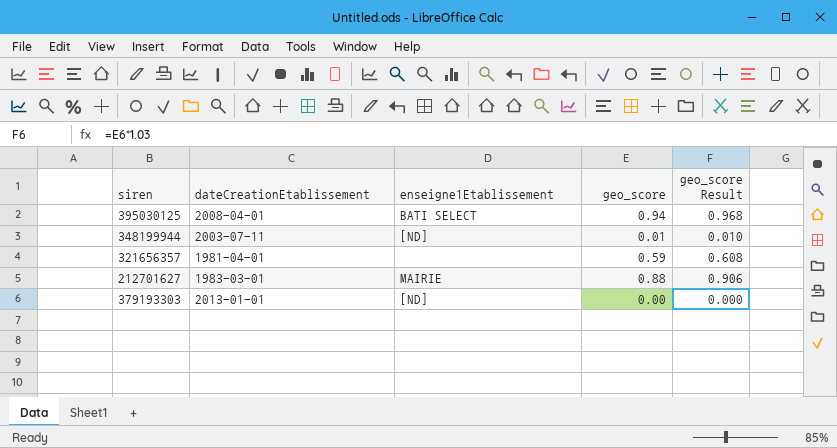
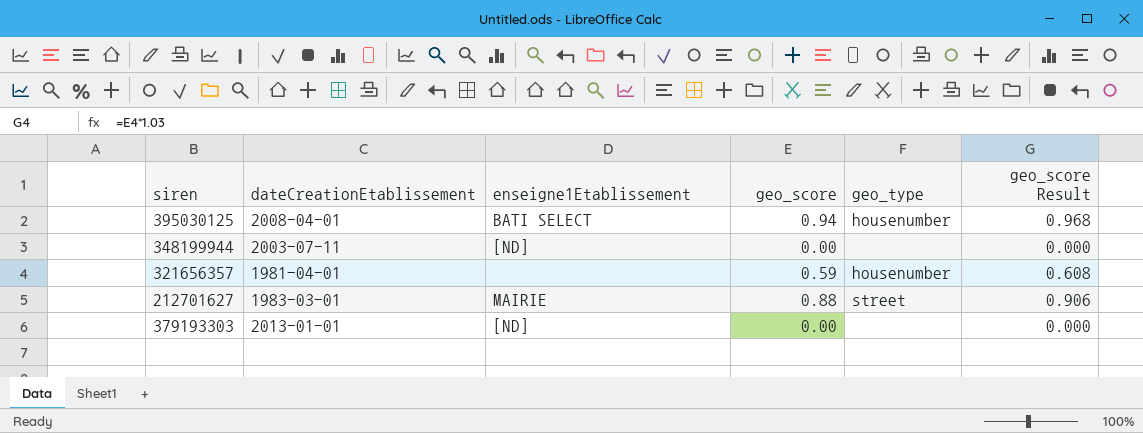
column geo_type | position: none -> 5
348199944 | geo_score: 0.01 -> 0.00
348199944 | geo_score Result: 0.010 -> 0.000

